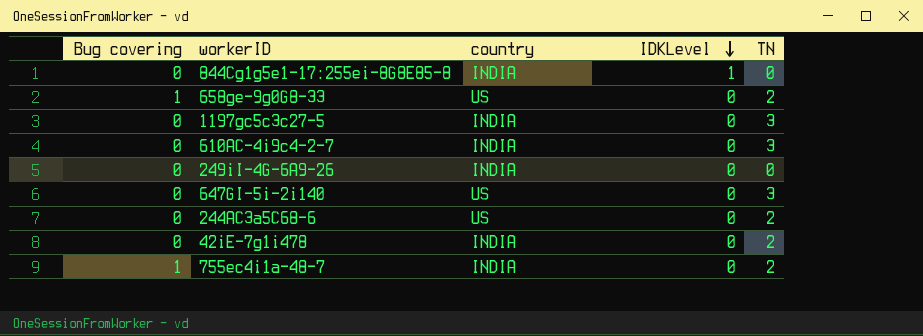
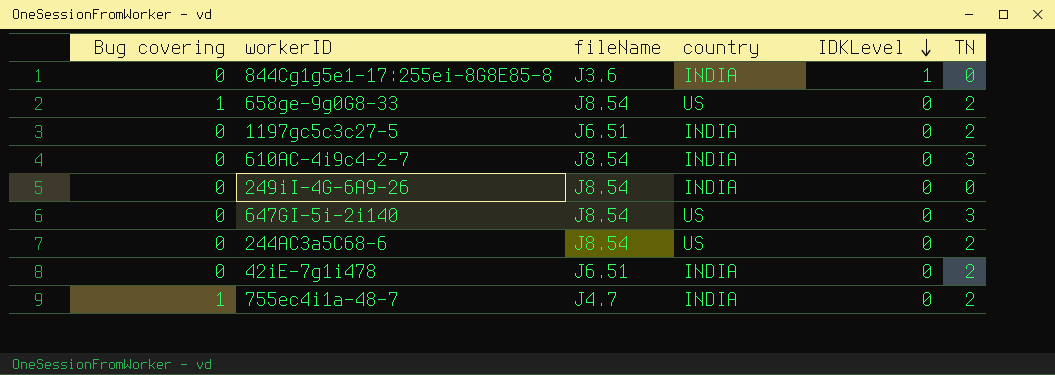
column fileName | position: none -> 3
1197gc5c3c27-5 | TN: 3 -> 2

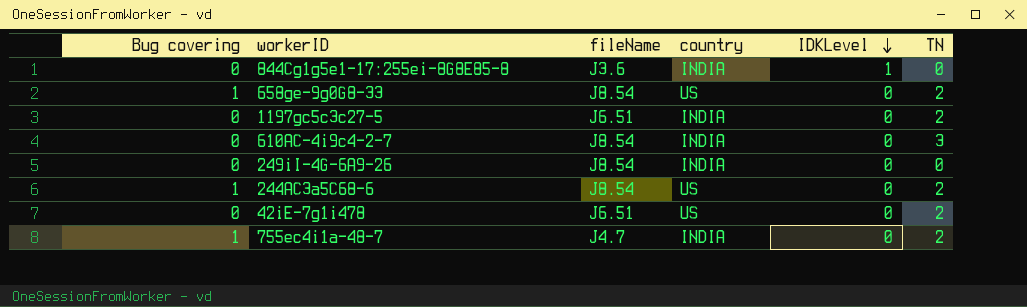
row 647GI-5i-2i140: 0 | J8.54 | US | 0 | 3 -> none
244AC3a5C68-6 | Bug covering: 0 -> 1
42iE-7g1i478 | country: INDIA -> US

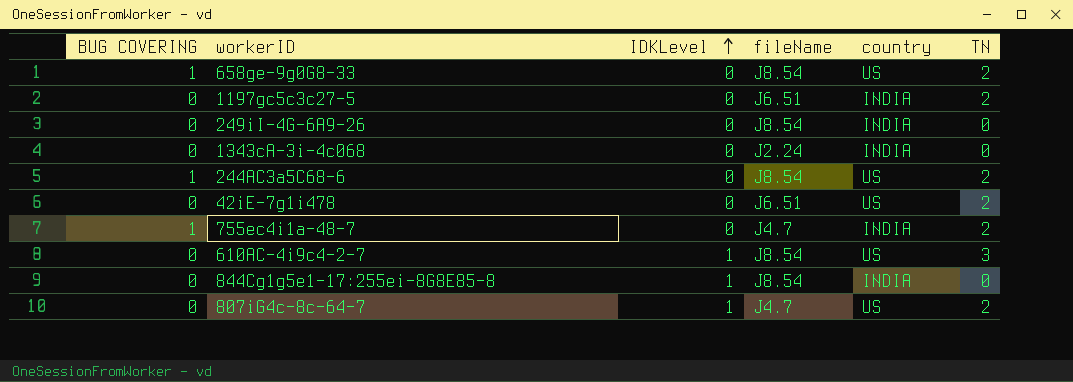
row order: IDKLevel descending -> IDKLevel ascending
column name: Bug covering -> BUG COVERING
column IDKLevel | position: 5 -> 3
row 1343cA-3i-4c068: none -> 0 | 0 | J2.24 | INDIA | 0
610AC-4i9c4-2-7 | IDKLevel: 0 -> 1
610AC-4i9c4-2-7 | country: INDIA -> US
844Cg1g5e1-17:255ei-8G8E85-8 | fileName: J3.6 -> J8.54
row 807iG4c-8c-64-7: none -> 0 | 1 | J4.7 | US | 2

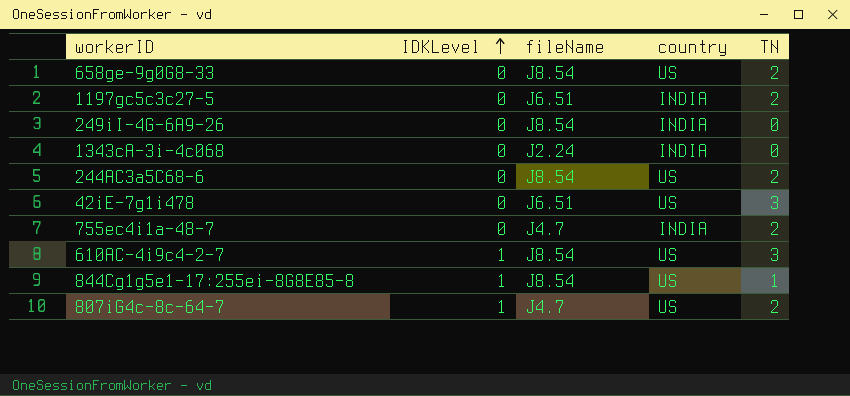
column BUG COVERING | position: 1 -> none
42iE-7g1i478 | TN: 2 -> 3
844Cg1g5e1-17:255ei-8G8E85-8 | country: INDIA -> US
844Cg1g5e1-17:255ei-8G8E85-8 | TN: 0 -> 1

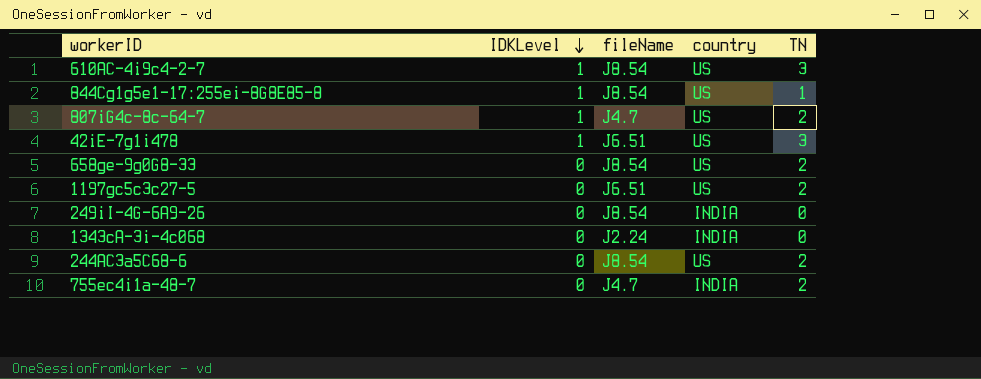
row order: IDKLevel ascending -> IDKLevel descending
42iE-7g1i478 | IDKLevel: 0 -> 1
1197gc5c3c27-5 | country: INDIA -> US

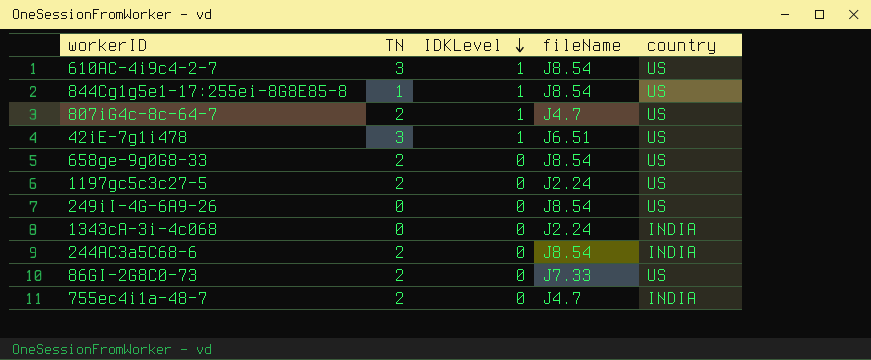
column TN | position: 5 -> 2
1197gc5c3c27-5 | fileName: J6.51 -> J2.24
249iI-4G-6A9-26 | country: INDIA -> US
244AC3a5C68-6 | country: US -> INDIA
row 86GI-2G8C0-73: none -> 2 | 0 | J7.33 | US

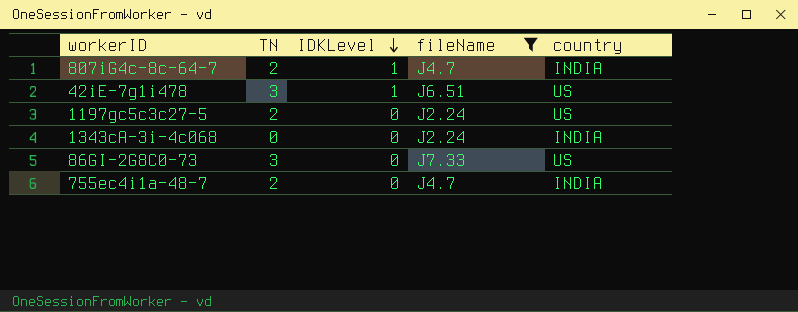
filter: none -> fileName != J8.54
807iG4c-8c-64-7 | country: US -> INDIA
86GI-2G8C0-73 | TN: 2 -> 3

